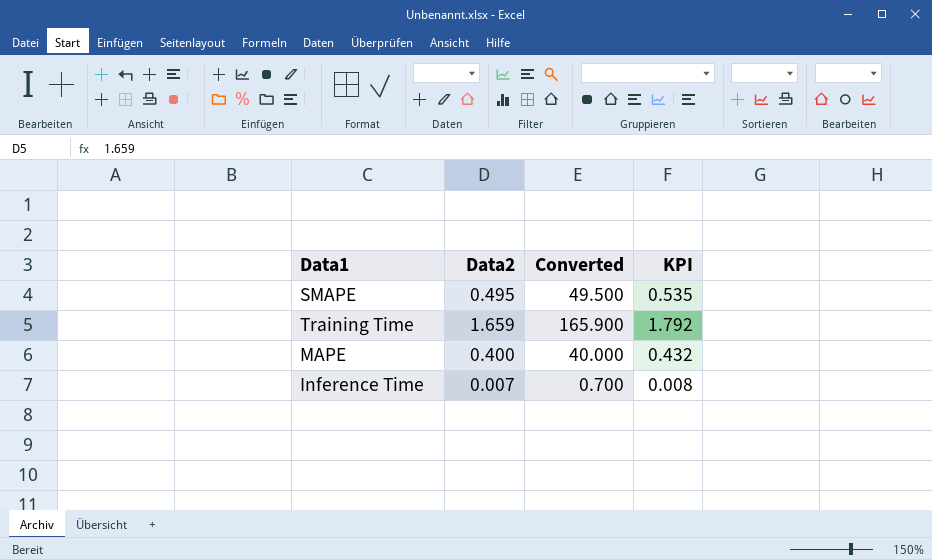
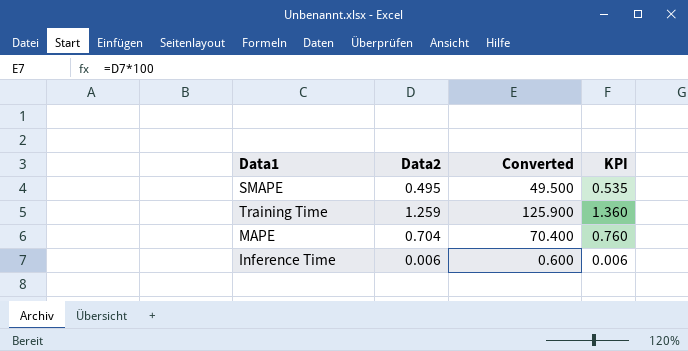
Training Time | Data2: 1.659 -> 1.259
Training Time | Converted: 165.900 -> 125.900
Training Time | KPI: 1.792 -> 1.360
MAPE | Data2: 0.400 -> 0.704
MAPE | Converted: 40.000 -> 70.400
MAPE | KPI: 0.432 -> 0.760
Inference Time | Data2: 0.007 -> 0.006
Inference Time | Converted: 0.700 -> 0.600
Inference Time | KPI: 0.008 -> 0.006

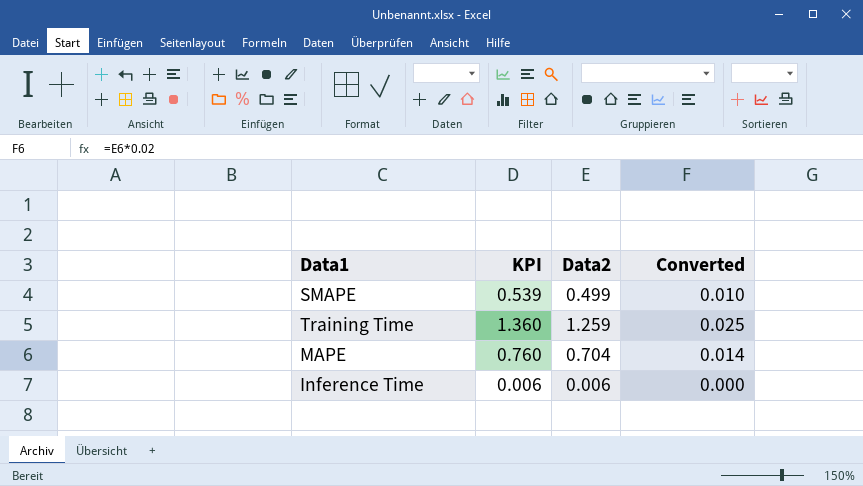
column KPI | position: 4 -> 2
column Converted | formula: [Data2] * 100 -> [Data2] * 0.02
SMAPE | KPI: 0.535 -> 0.539
SMAPE | Data2: 0.495 -> 0.499

